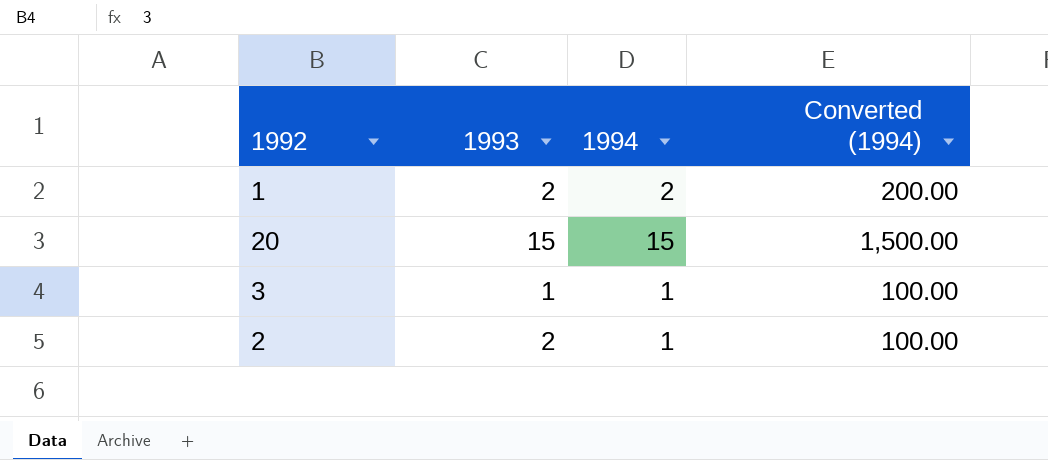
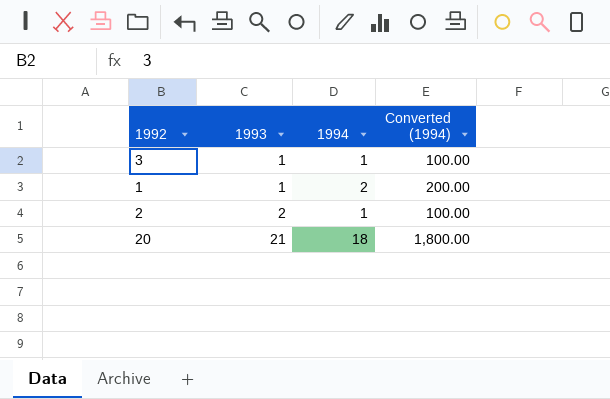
row order: none -> 1993 ascending
1 | 1993: 2 -> 1
20 | 1993: 15 -> 21
20 | 1994: 15 -> 18
20 | Converted (1994): 1,500.00 -> 1,800.00

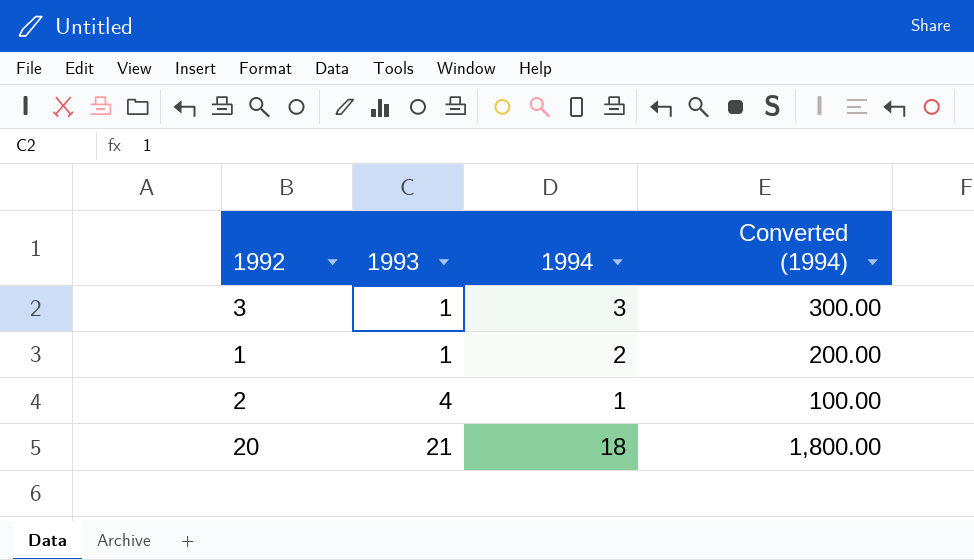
3 | 1994: 1 -> 3
3 | Converted (1994): 100.00 -> 300.00
2 | 1993: 2 -> 4

